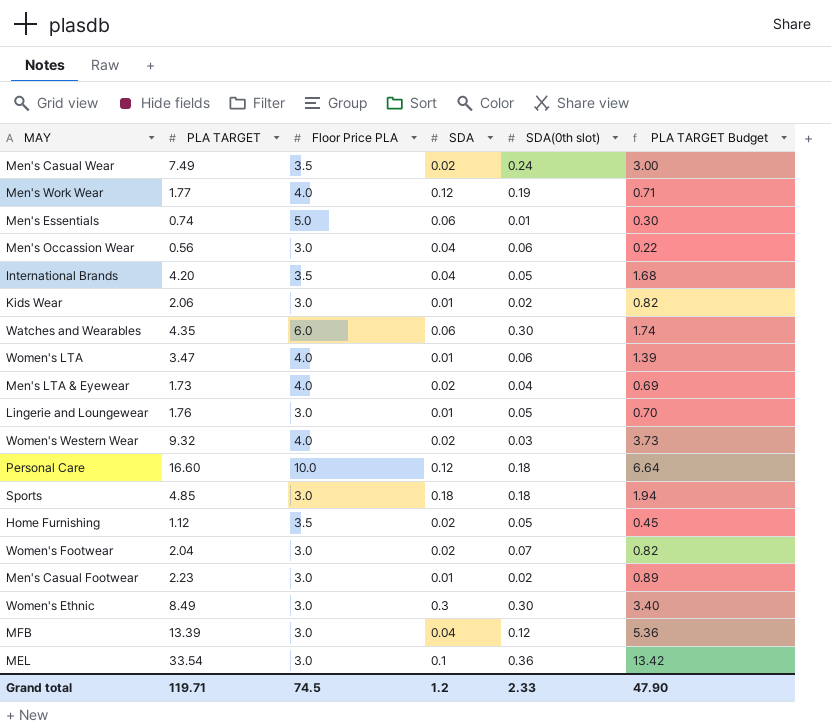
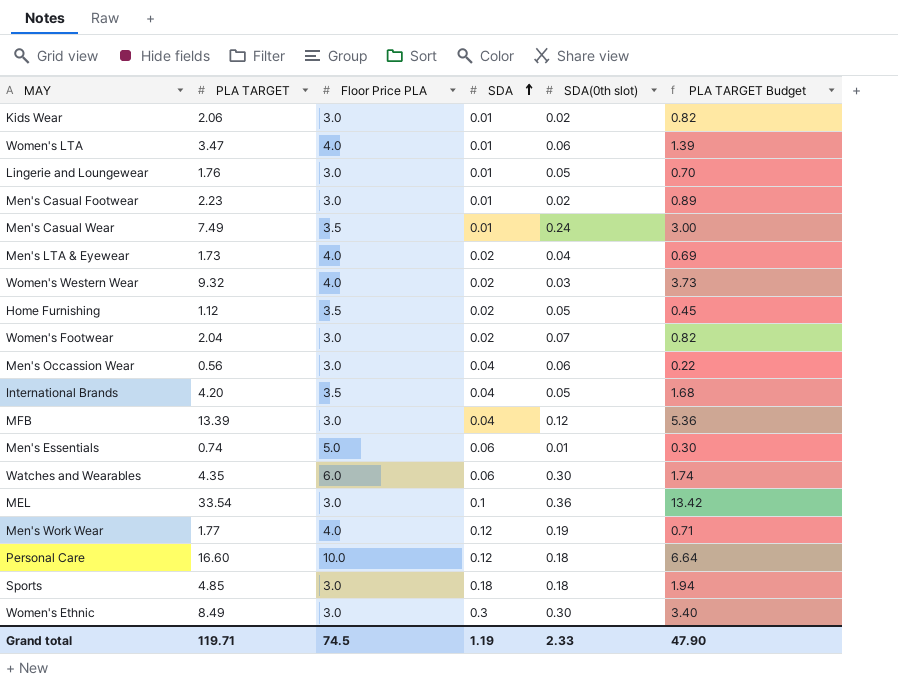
row order: none -> SDA ascending
Men's Casual Wear | SDA: 0.02 -> 0.01
Grand total | SDA: 1.2 -> 1.19

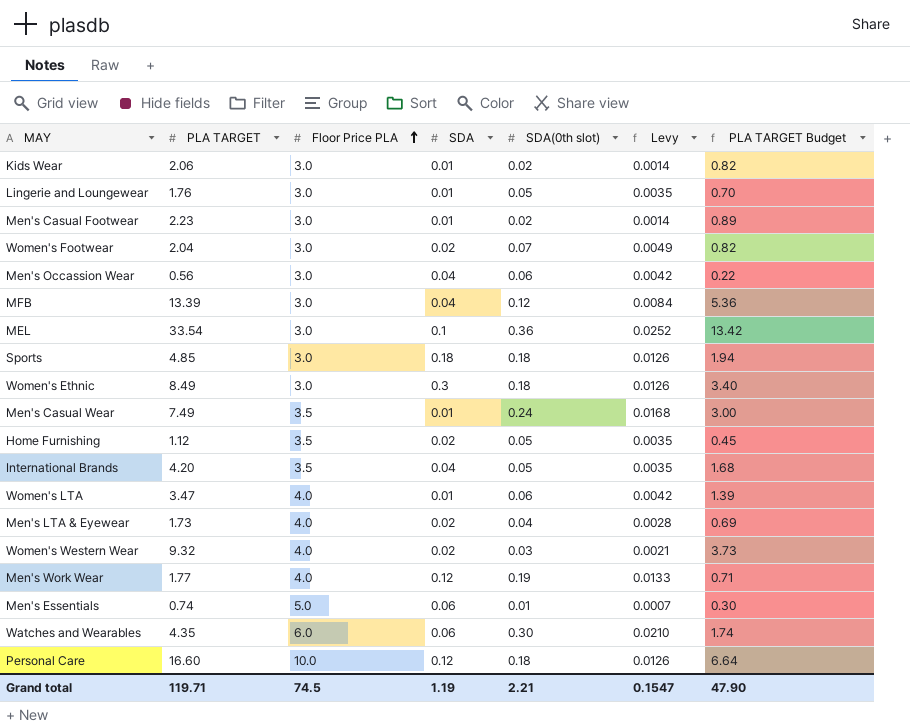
row order: SDA ascending -> Floor Price PLA ascending
column Levy | formula: none -> [SDA(0th slot)] * 0.07
Women's Ethnic | SDA(0th slot): 0.30 -> 0.18
Grand total | SDA(0th slot): 2.33 -> 2.21

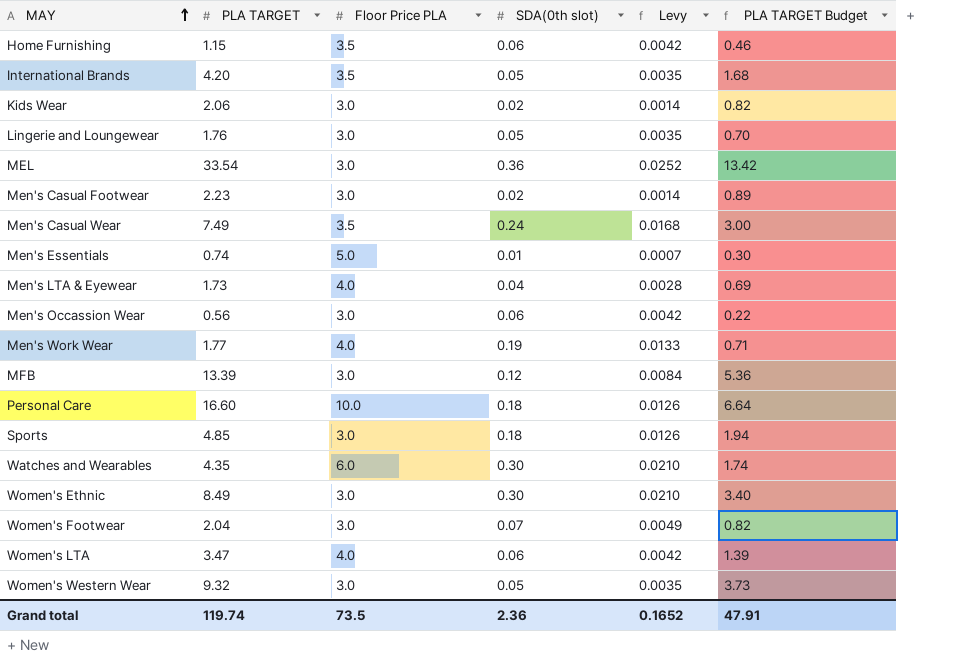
row order: Floor Price PLA ascending -> MAY ascending
column SDA | position: 4 -> none
Home Furnishing | PLA TARGET: 1.12 -> 1.15
Home Furnishing | SDA(0th slot): 0.05 -> 0.06
Home Furnishing | Levy: 0.0035 -> 0.0042
Home Furnishing | PLA TARGET Budget: 0.45 -> 0.46
Women's Ethnic | SDA(0th slot): 0.18 -> 0.30
Women's Ethnic | Levy: 0.0126 -> 0.0210
Women's Western Wear | Floor Price PLA: 4.0 -> 3.0
Women's Western Wear | SDA(0th slot): 0.03 -> 0.05
Women's Western Wear | Levy: 0.0021 -> 0.0035
Grand total | PLA TARGET: 119.71 -> 119.74
Grand total | Floor Price PLA: 74.5 -> 73.5
Grand total | SDA(0th slot): 2.21 -> 2.36
Grand total | Levy: 0.1547 -> 0.1652
Grand total | PLA TARGET Budget: 47.90 -> 47.91

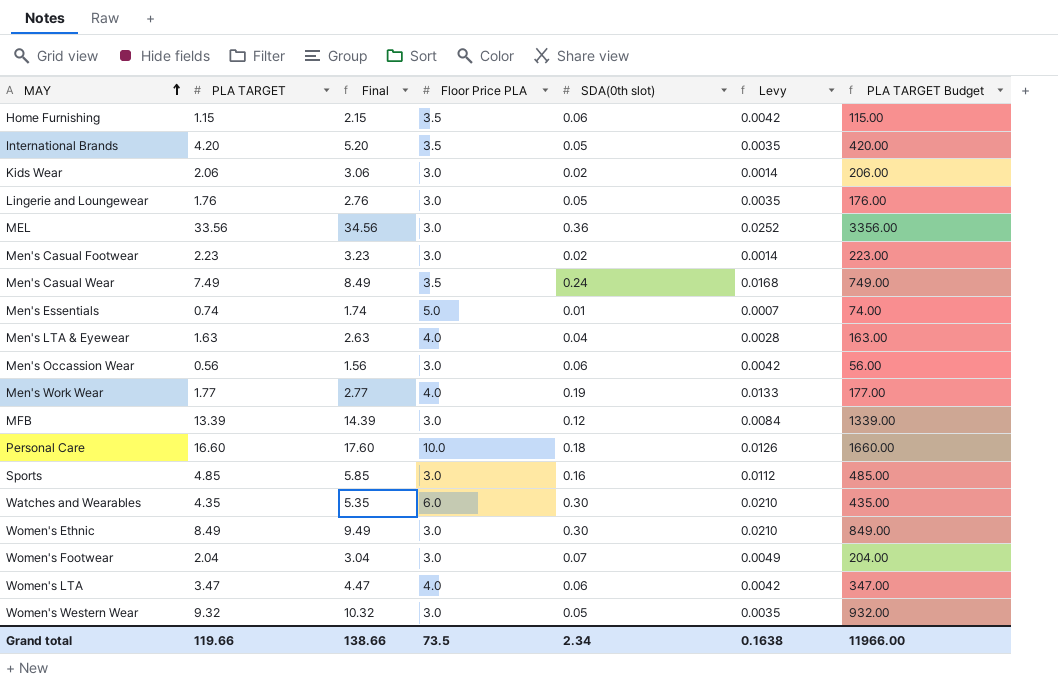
column Final | formula: none -> [PLA TARGET] + 1
column PLA TARGET Budget | formula: [PLA TARGET] * 0.4 -> [PLA TARGET] * 100
MEL | PLA TARGET: 33.54 -> 33.56
Men's LTA & Eyewear | PLA TARGET: 1.73 -> 1.63
Sports | SDA(0th slot): 0.18 -> 0.16
Sports | Levy: 0.0126 -> 0.0112
Grand total | PLA TARGET: 119.74 -> 119.66
Grand total | SDA(0th slot): 2.36 -> 2.34
Grand total | Levy: 0.1652 -> 0.1638
Grand total | PLA TARGET Budget: 47.91 -> 11966.00

